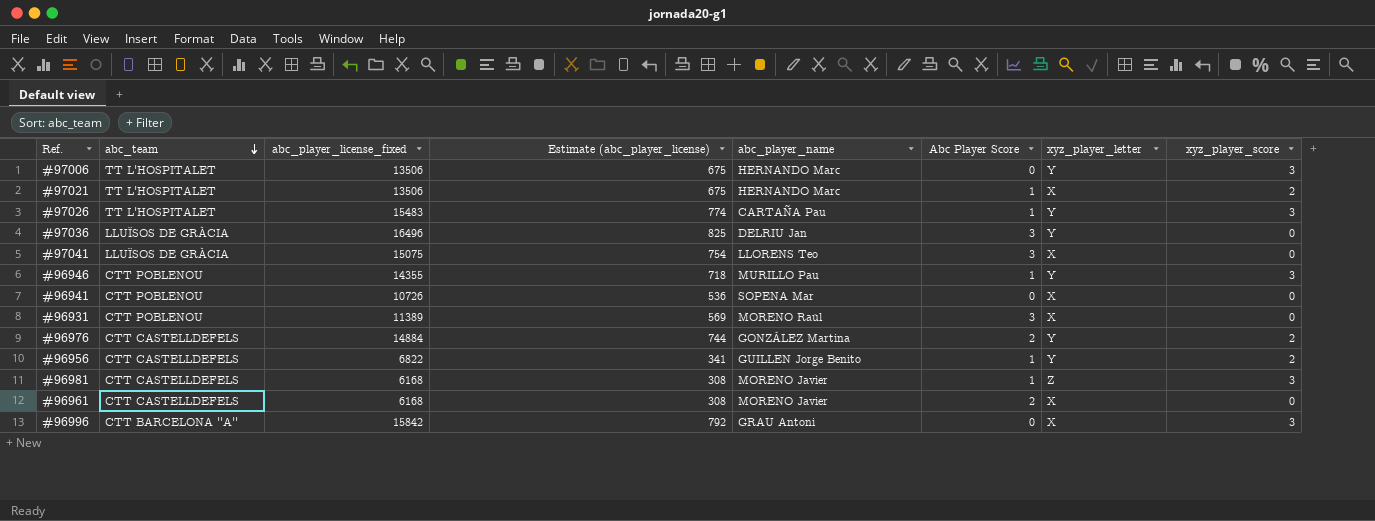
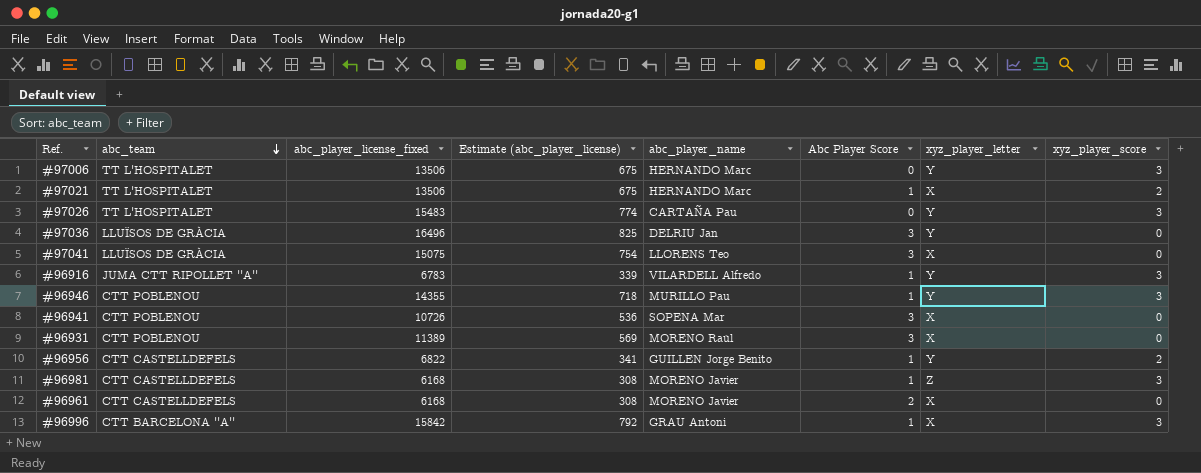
row #96976: CTT CASTELLDEFELS | 14884 | 744 | GONZÁLEZ Martina | 2 | Y | 2 -> none
#97026 | Abc Player Score: 1 -> 0
row #96916: none -> JUMA CTT RIPOLLET ''A'' | 6783 | 339 | VILARDELL Alfredo | 1 | Y | 3
#96941 | Abc Player Score: 0 -> 3
#96996 | Abc Player Score: 0 -> 1

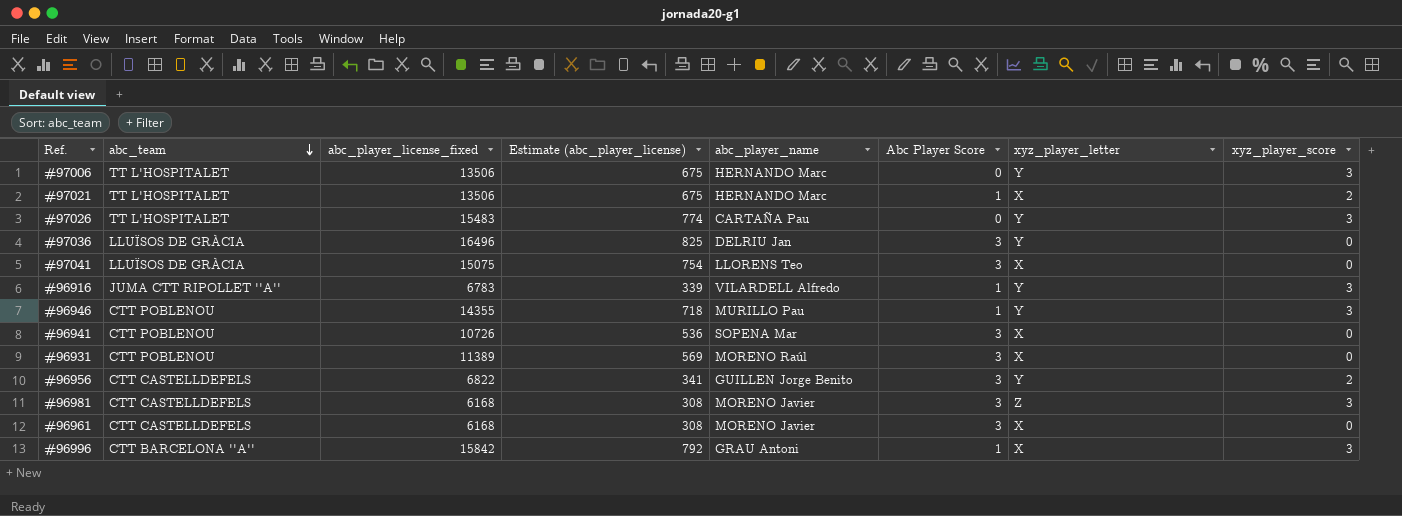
#96956 | Abc Player Score: 1 -> 3
#96981 | Abc Player Score: 1 -> 3
#96961 | Abc Player Score: 2 -> 3

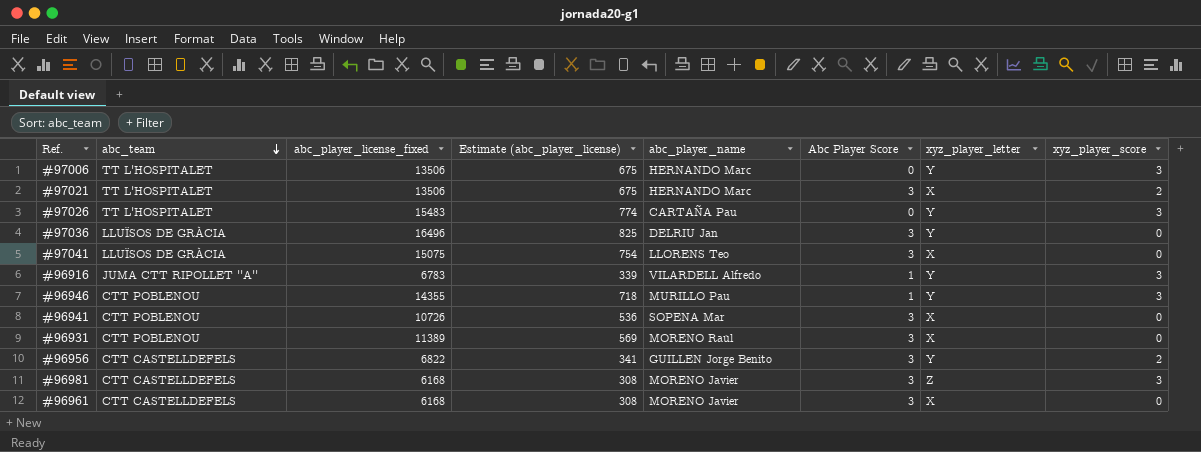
row #96996: CTT BARCELONA ''A'' | 15842 | 792 | GRAU Antoni | 1 | X | 3 -> none
#97021 | Abc Player Score: 1 -> 3

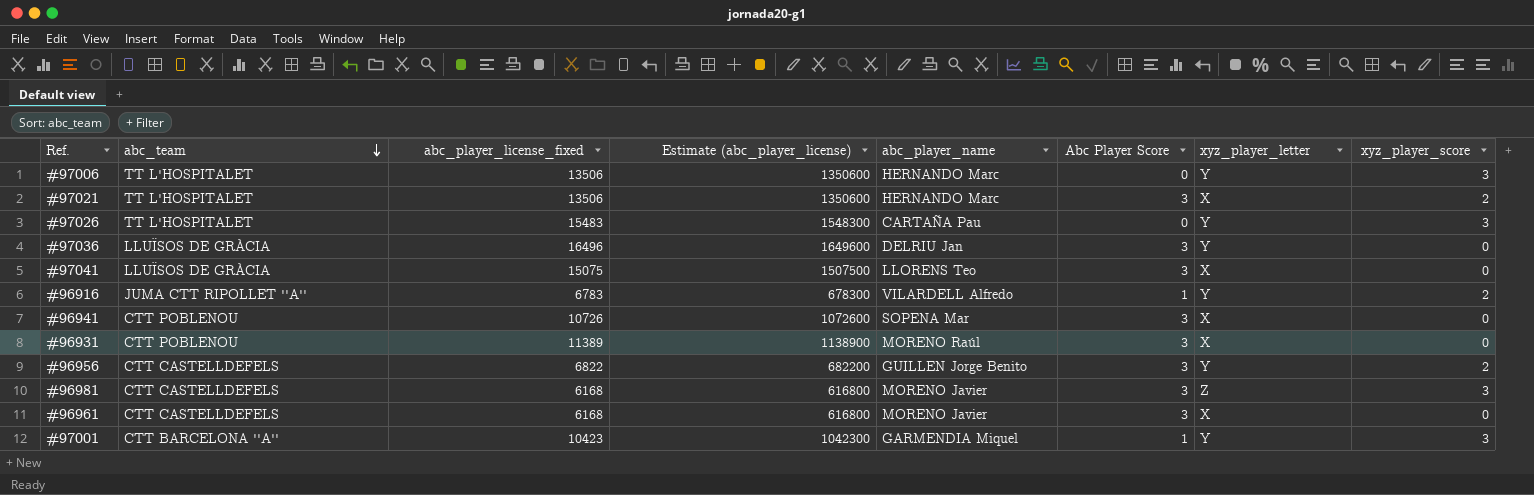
column Estimate (abc_player_license) | formula: [abc_player_license_fixed] * 0.05 -> [abc_player_license_fixed] * 100
row #96946: CTT POBLENOU | 14355 | 718 | MURILLO Pau | 1 | Y | 3 -> none
#96916 | xyz_player_score: 3 -> 2
row #97001: none -> CTT BARCELONA ''A'' | 10423 | 1042300 | GARMENDIA Miquel | 1 | Y | 3

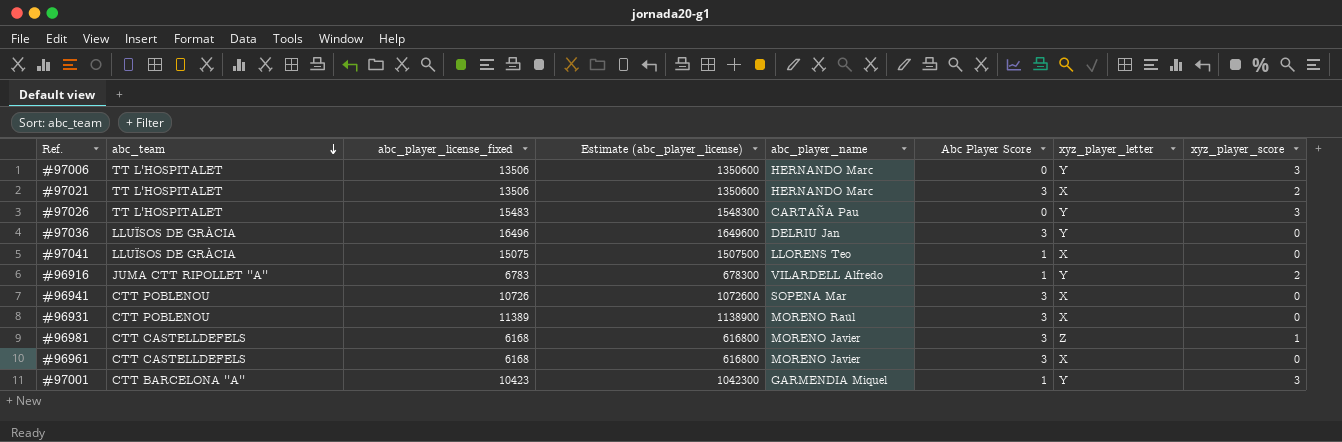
row #96956: CTT CASTELLDEFELS | 6822 | 682200 | GUILLEN Jorge Benito | 3 | Y | 2 -> none
#97041 | Abc Player Score: 3 -> 1
#96981 | xyz_player_score: 3 -> 1

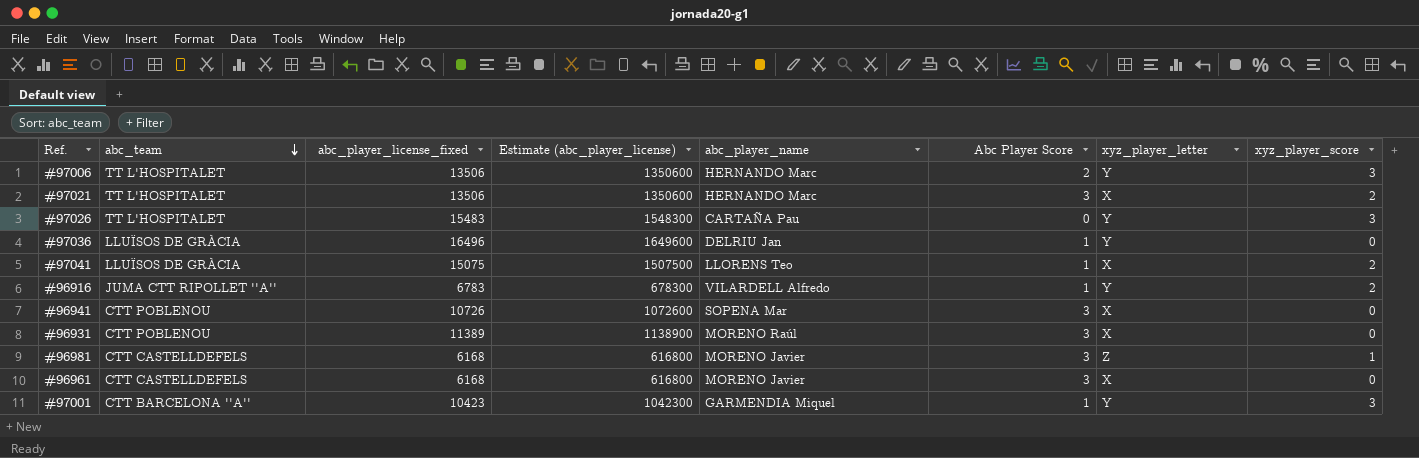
#97006 | Abc Player Score: 0 -> 2
#97036 | Abc Player Score: 3 -> 1
#97041 | xyz_player_score: 0 -> 2

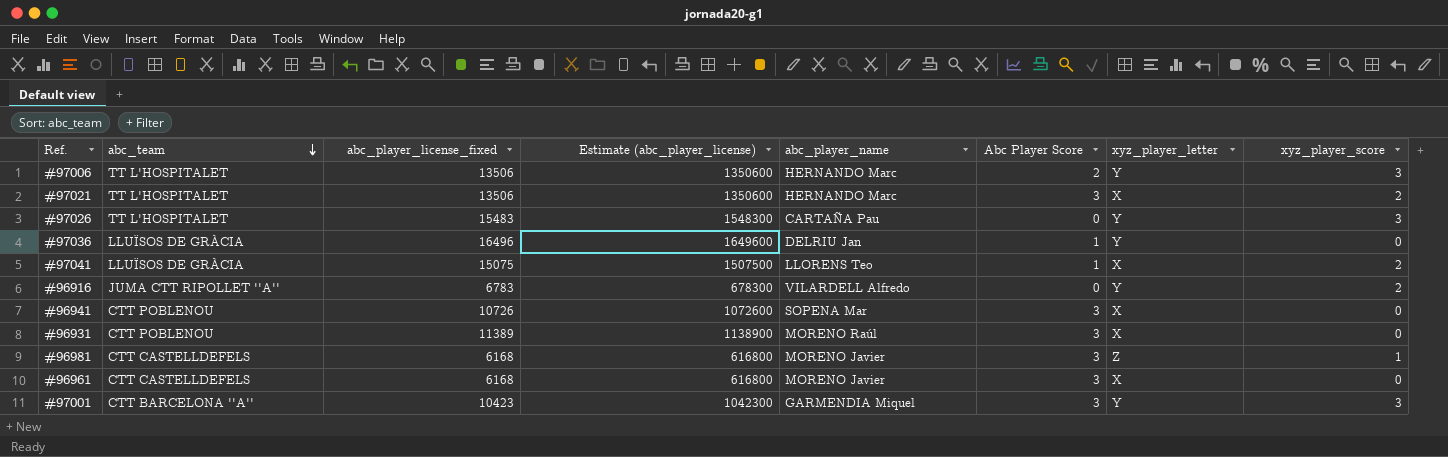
#96916 | Abc Player Score: 1 -> 0
#97001 | Abc Player Score: 1 -> 3

